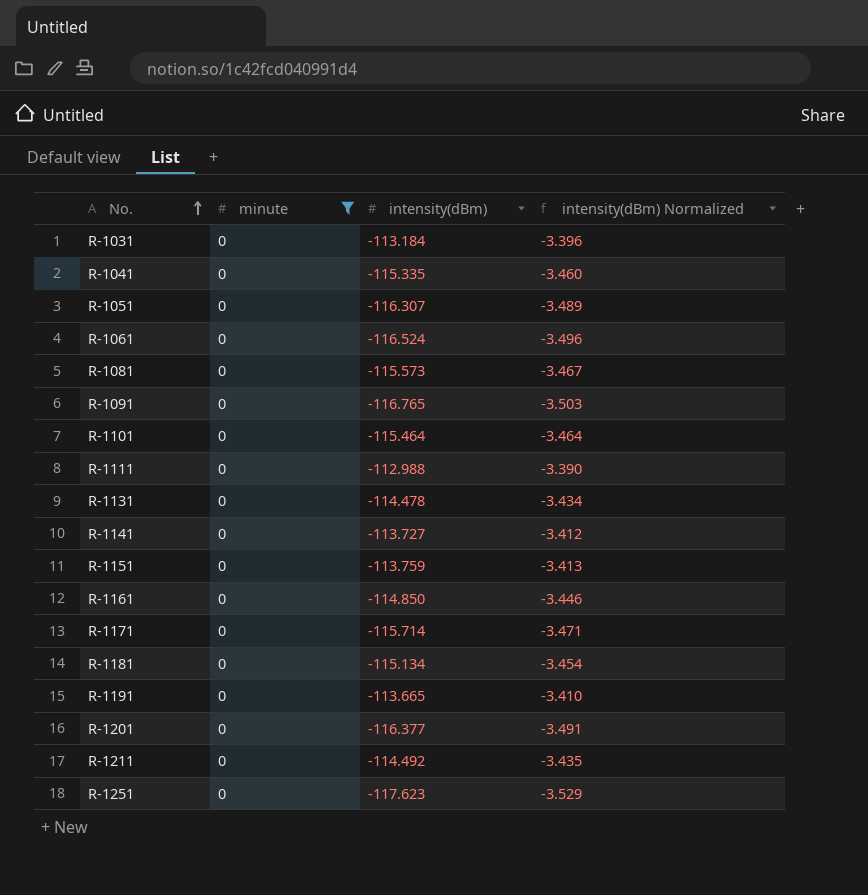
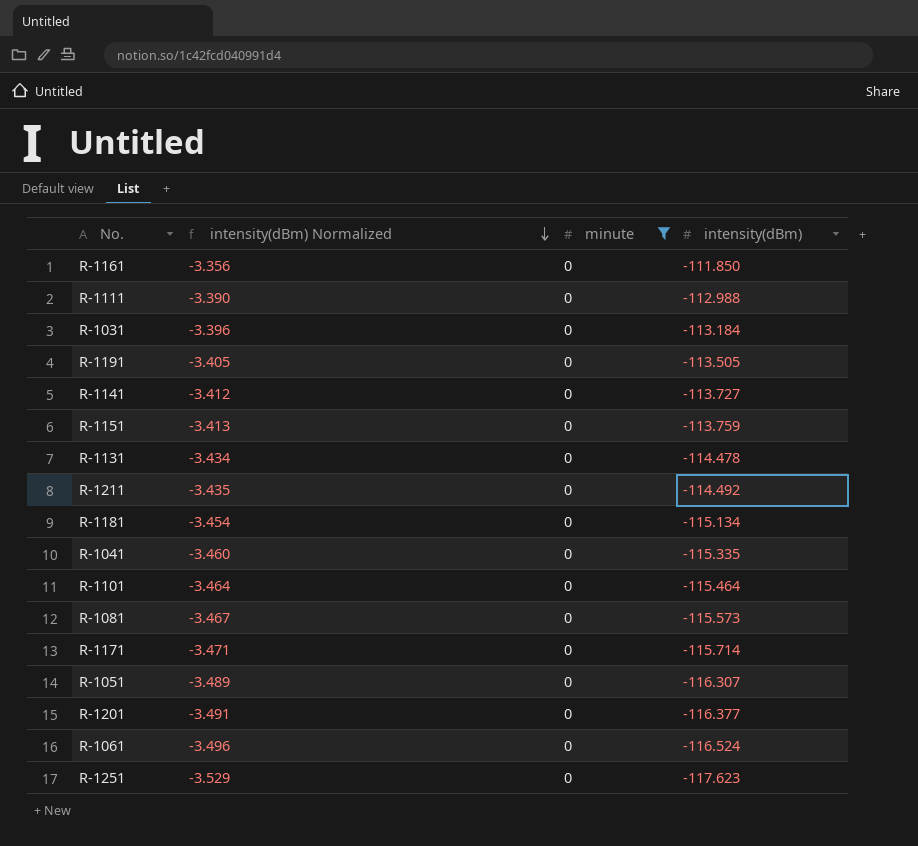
row order: No. ascending -> intensity(dBm) Normalized descending
column intensity(dBm) Normalized | position: 4 -> 2
row R-1091: 0 | -116.765 | -3.503 -> none
R-1161 | intensity(dBm) Normalized: -3.446 -> -3.356
R-1161 | intensity(dBm): -114.850 -> -111.850
R-1191 | intensity(dBm) Normalized: -3.410 -> -3.405
R-1191 | intensity(dBm): -113.665 -> -113.505

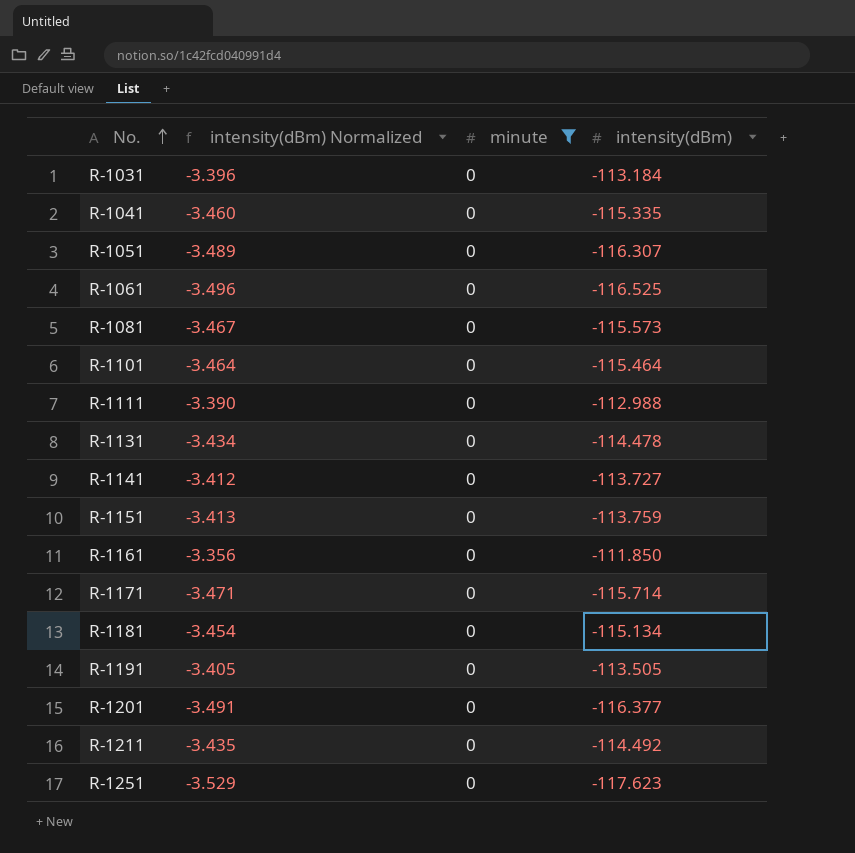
row order: intensity(dBm) Normalized descending -> No. ascending
R-1061 | intensity(dBm): -116.524 -> -116.525

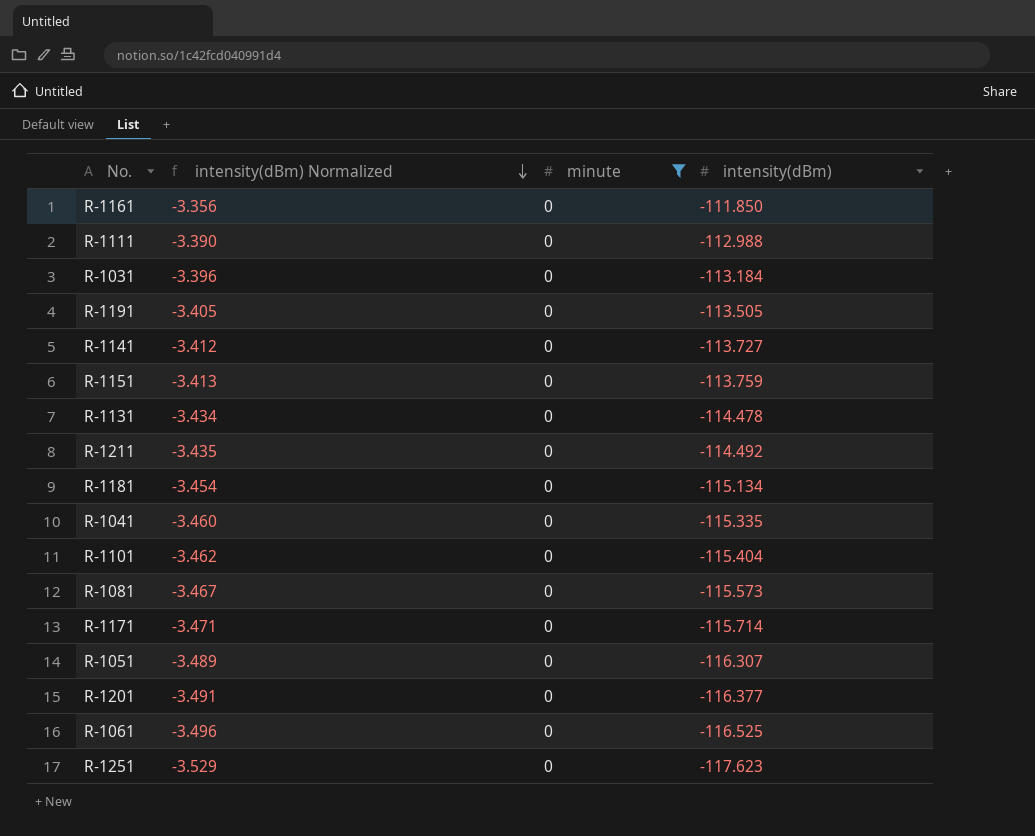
row order: No. ascending -> intensity(dBm) Normalized descending
R-1101 | intensity(dBm) Normalized: -3.464 -> -3.462
R-1101 | intensity(dBm): -115.464 -> -115.404

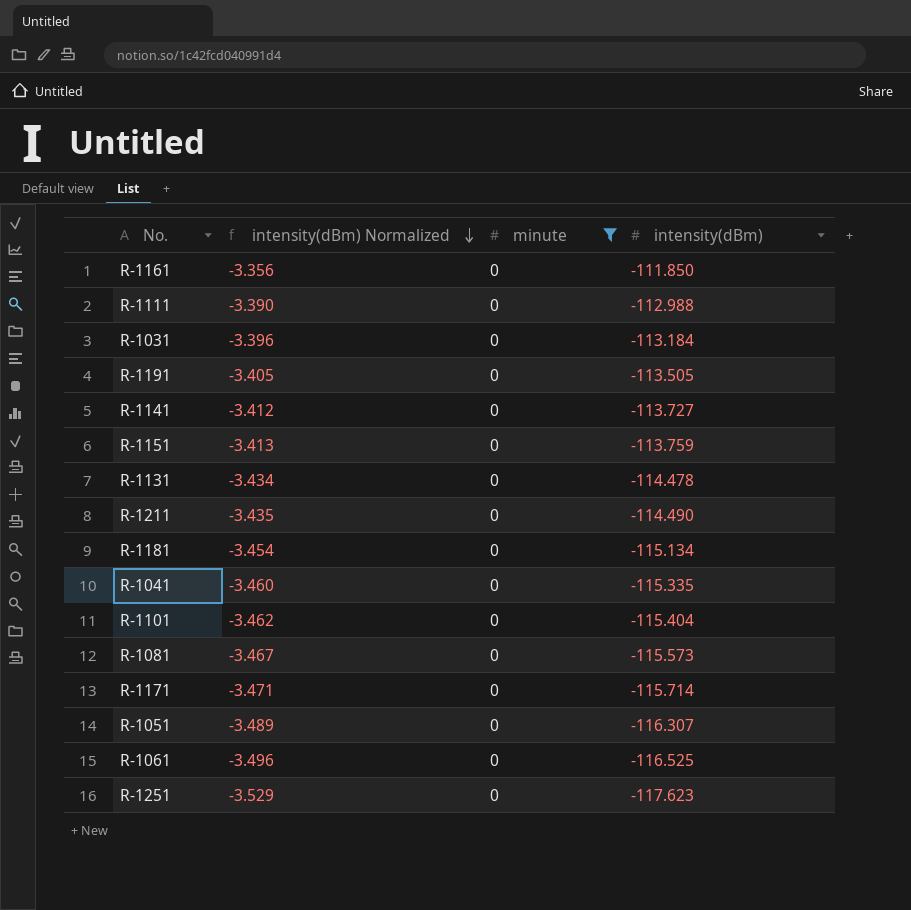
row R-1201: -3.491 | 0 | -116.377 -> none
R-1211 | intensity(dBm): -114.492 -> -114.490

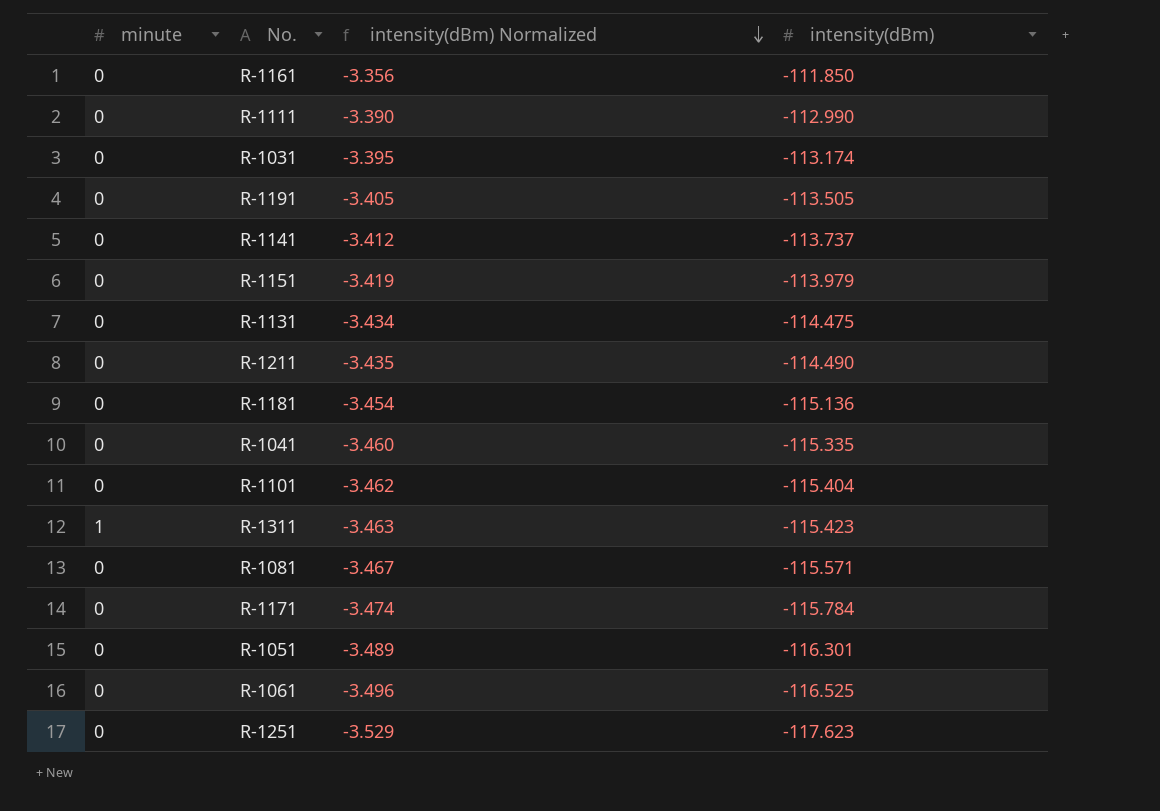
filter: minute = 0 -> none
column minute | position: 3 -> 1
R-1111 | intensity(dBm): -112.988 -> -112.990
R-1031 | intensity(dBm) Normalized: -3.396 -> -3.395
R-1031 | intensity(dBm): -113.184 -> -113.174
R-1141 | intensity(dBm): -113.727 -> -113.737
R-1151 | intensity(dBm) Normalized: -3.413 -> -3.419
R-1151 | intensity(dBm): -113.759 -> -113.979
R-1131 | intensity(dBm): -114.478 -> -114.475
R-1181 | intensity(dBm): -115.134 -> -115.136
R-1081 | intensity(dBm): -115.573 -> -115.571
R-1171 | intensity(dBm) Normalized: -3.471 -> -3.474
R-1171 | intensity(dBm): -115.714 -> -115.784
R-1051 | intensity(dBm): -116.307 -> -116.301

